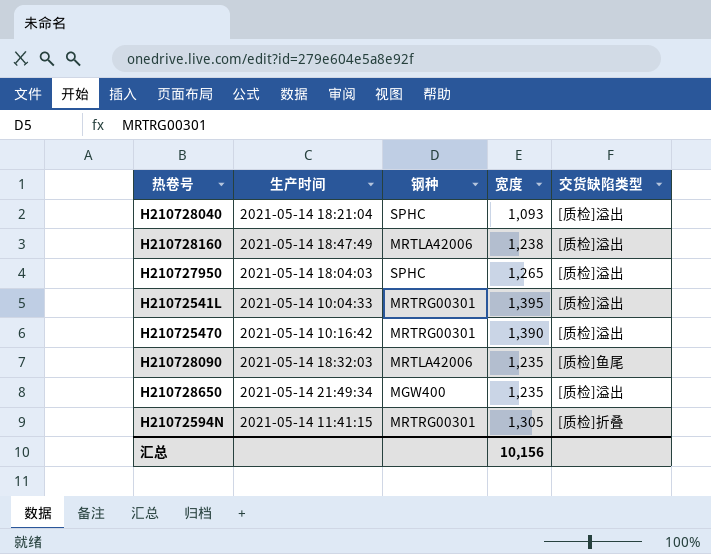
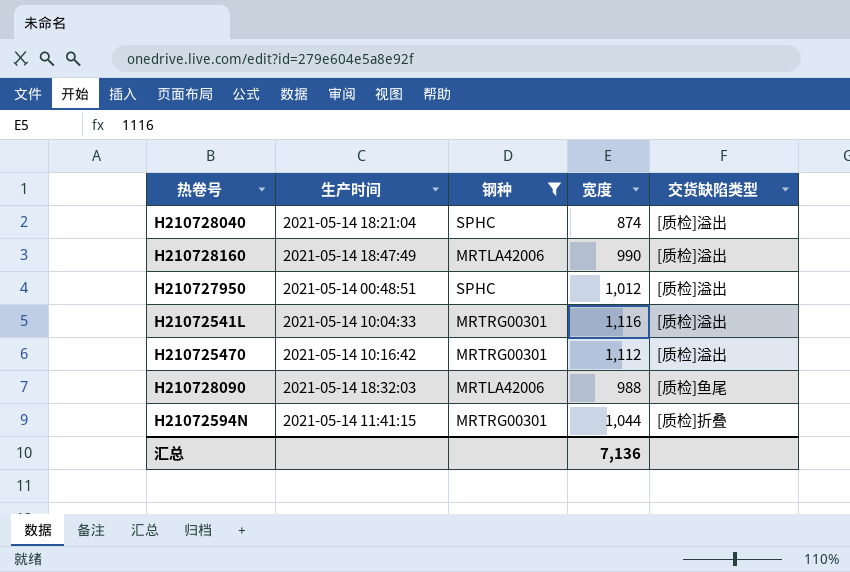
filter: none -> 钢种 != MGW400
H210728040 | 宽度: 1,093 -> 874
H210728160 | 宽度: 1,238 -> 990
H210727950 | 生产时间: 2021-05-14 18:04:03 -> 2021-05-14 00:48:51
H210727950 | 宽度: 1,265 -> 1,012
H21072541L | 宽度: 1,395 -> 1,116
H210725470 | 宽度: 1,390 -> 1,112
H210728090 | 宽度: 1,235 -> 988
H21072594N | 宽度: 1,305 -> 1,044
汇总 | 宽度: 10,156 -> 7,136

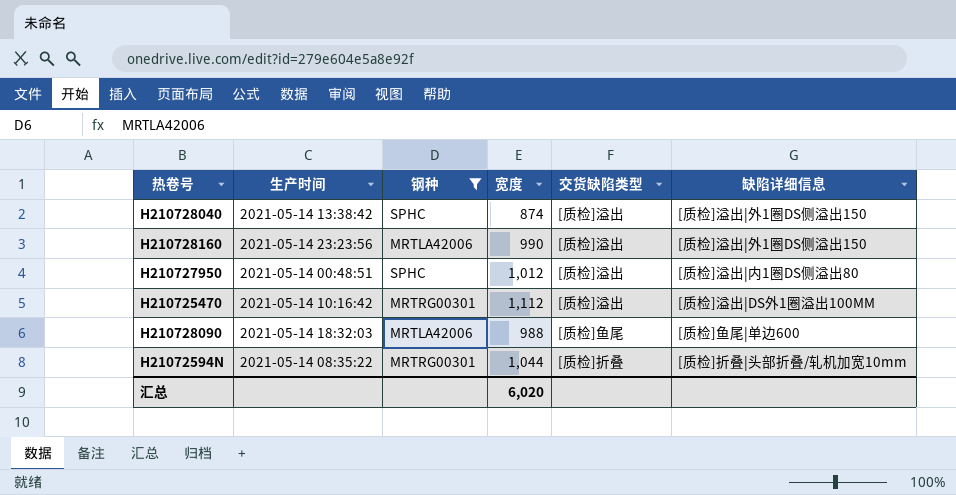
column 缺陷详细信息 | position: none -> 6
row H21072541L: 2021-05-14 10:04:33 | MRTRG00301 | 1,116 | [质检]溢出 -> none
H210728040 | 生产时间: 2021-05-14 18:21:04 -> 2021-05-14 13:38:42
H210728160 | 生产时间: 2021-05-14 18:47:49 -> 2021-05-14 23:23:56
H21072594N | 生产时间: 2021-05-14 11:41:15 -> 2021-05-14 08:35:22
汇总 | 宽度: 7,136 -> 6,020

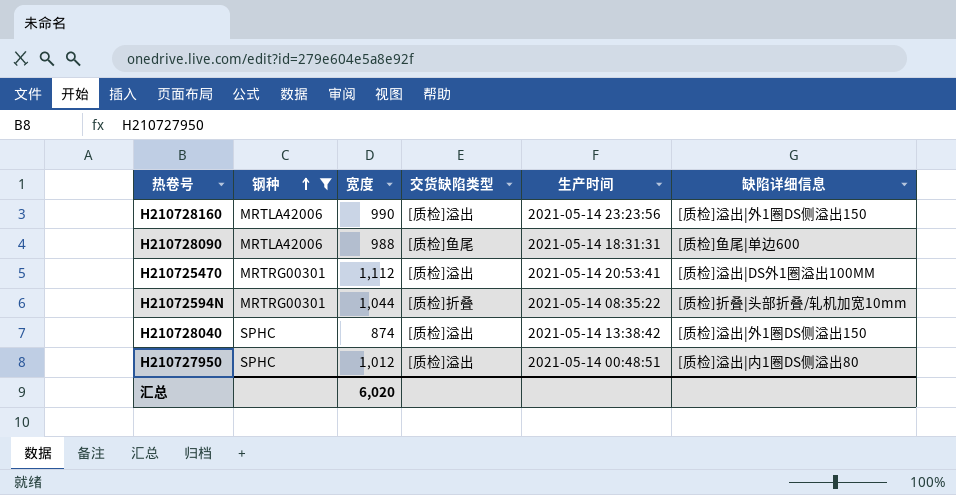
row order: none -> 钢种 ascending
column 生产时间 | position: 2 -> 5
H210728090 | 生产时间: 2021-05-14 18:32:03 -> 2021-05-14 18:31:31
H210725470 | 生产时间: 2021-05-14 10:16:42 -> 2021-05-14 20:53:41

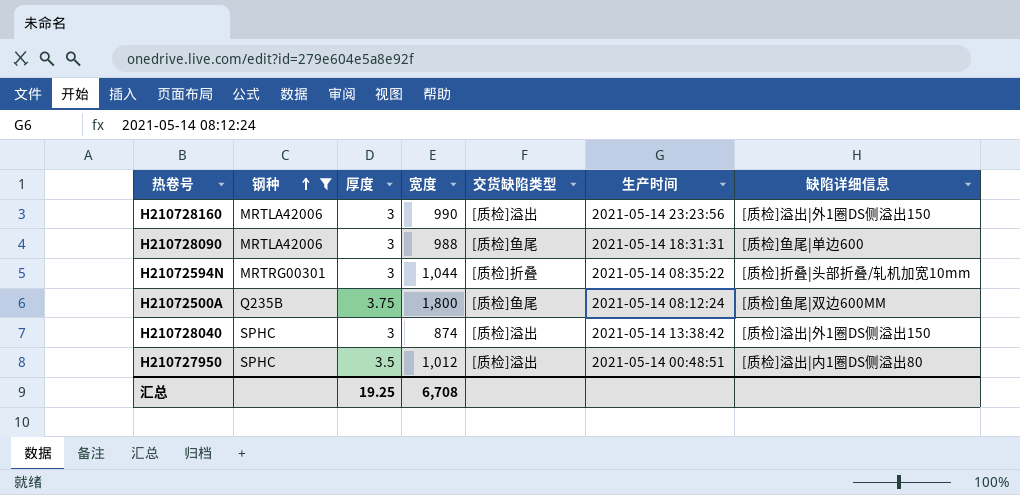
column 厚度 | position: none -> 3
row H210725470: MRTRG00301 | 1,112 | [质检]溢出 | 2021-05-14 20:53:41 | [质检]溢出|DS外1圈溢出100MM -> none
row H21072500A: none -> Q235B | 3.75 | 1,800 | [质检]鱼尾 | 2021-05-14 08:12:24 | [质检]鱼尾|双边600MM
汇总 | 宽度: 6,020 -> 6,708

